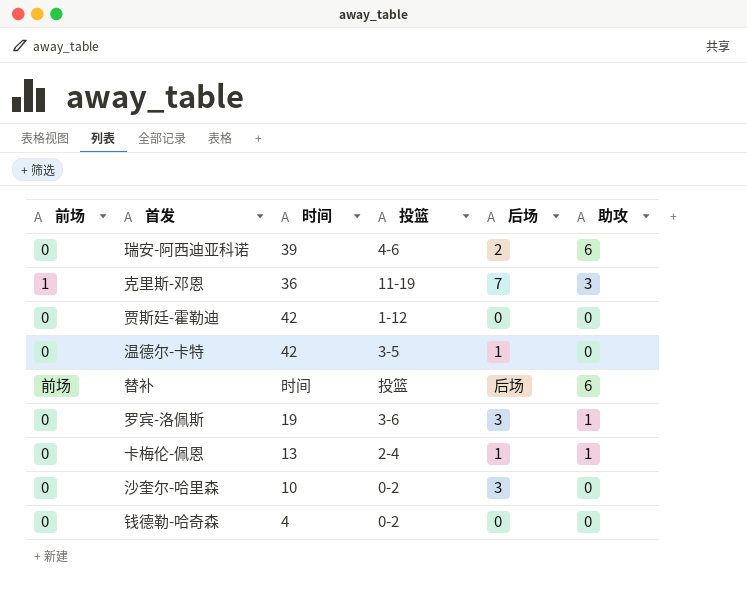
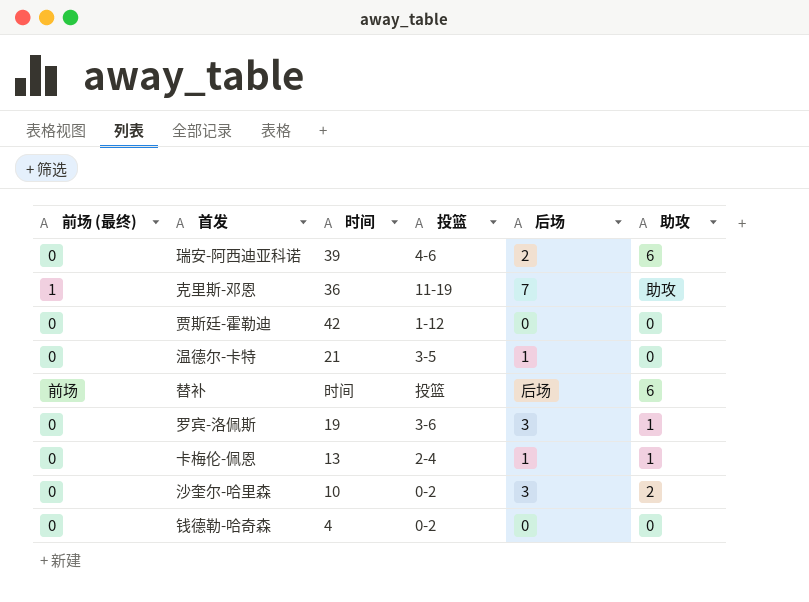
column name: 前场 -> 前场 (最终)
克里斯-邓恩 | 助攻: 3 -> 助攻
温德尔-卡特 | 时间: 42 -> 21
沙奎尔-哈里森 | 助攻: 0 -> 2

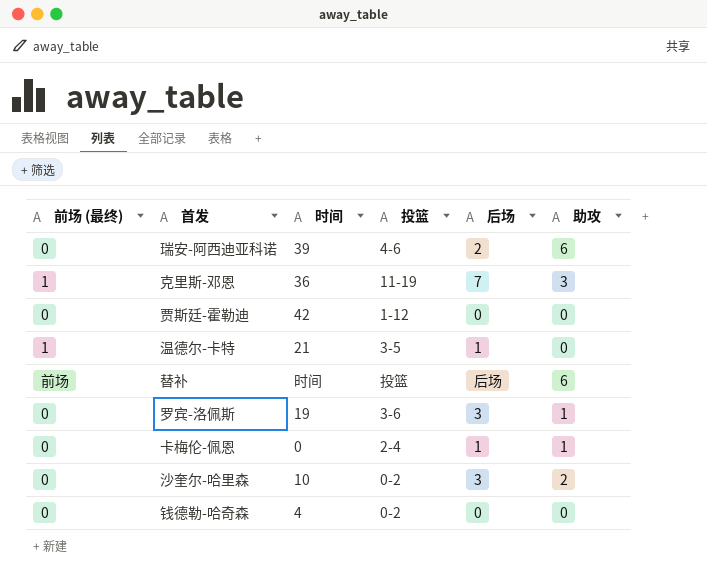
克里斯-邓恩 | 助攻: 助攻 -> 3
温德尔-卡特 | 前场 (最终): 0 -> 1
卡梅伦-佩恩 | 时间: 13 -> 0

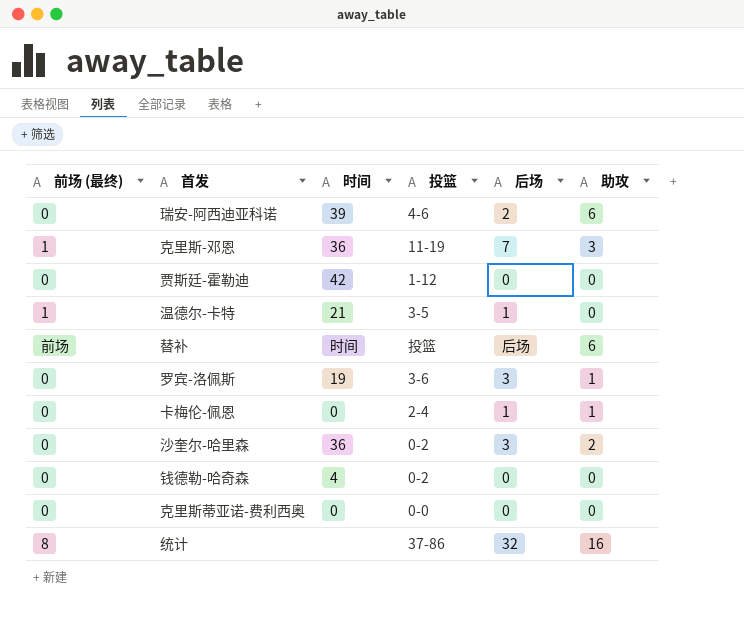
沙奎尔-哈里森 | 时间: 10 -> 36
row 克里斯蒂亚诺-费利西奥: none -> 0 | 0 | 0-0 | 0 | 0
row 统计: none -> 8 | none | 37-86 | 32 | 16

